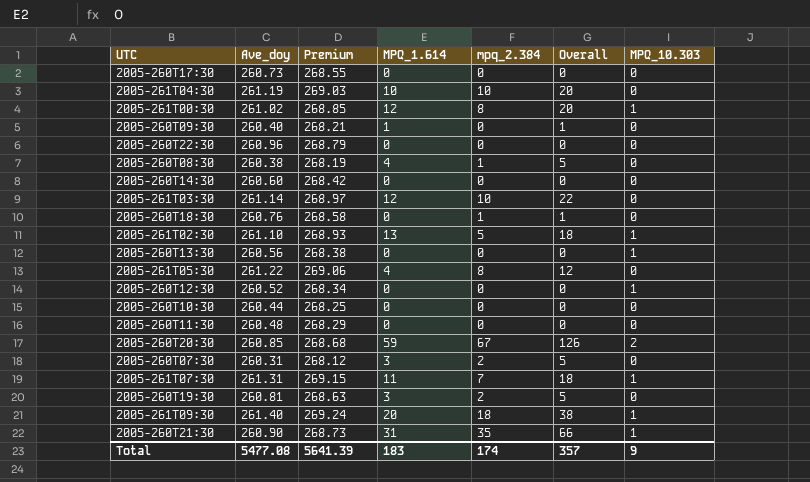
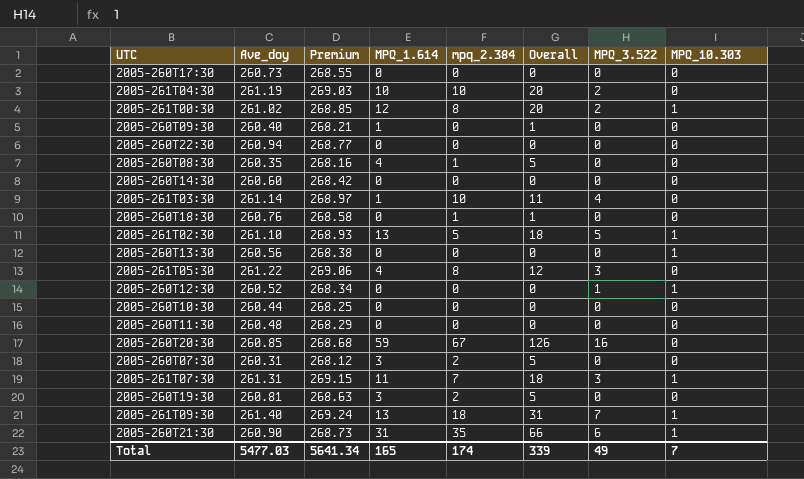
column MPQ_3.522 | position: none -> 7
2005-260T22:30 | Ave_doy: 260.96 -> 260.94
2005-260T22:30 | Premium: 268.79 -> 268.77
2005-260T08:30 | Ave_doy: 260.38 -> 260.35
2005-260T08:30 | Premium: 268.19 -> 268.16
2005-261T03:30 | MPQ_1.614: 12 -> 1
2005-261T03:30 | Overall: 22 -> 11
2005-260T20:30 | MPQ_10.303: 2 -> 0
2005-261T09:30 | MPQ_1.614: 20 -> 13
2005-261T09:30 | Overall: 38 -> 31
Total | Ave_doy: 5477.08 -> 5477.03
Total | Premium: 5641.39 -> 5641.34
Total | MPQ_1.614: 183 -> 165
Total | Overall: 357 -> 339
Total | MPQ_10.303: 9 -> 7

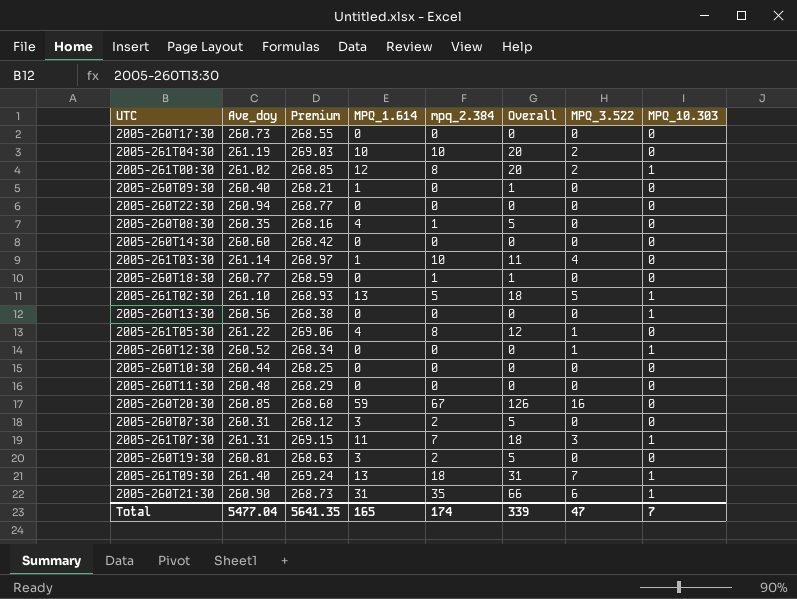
2005-260T18:30 | Ave_doy: 260.76 -> 260.77
2005-260T18:30 | Premium: 268.58 -> 268.59
2005-261T05:30 | MPQ_3.522: 3 -> 1
Total | Ave_doy: 5477.03 -> 5477.04
Total | Premium: 5641.34 -> 5641.35
Total | MPQ_3.522: 49 -> 47

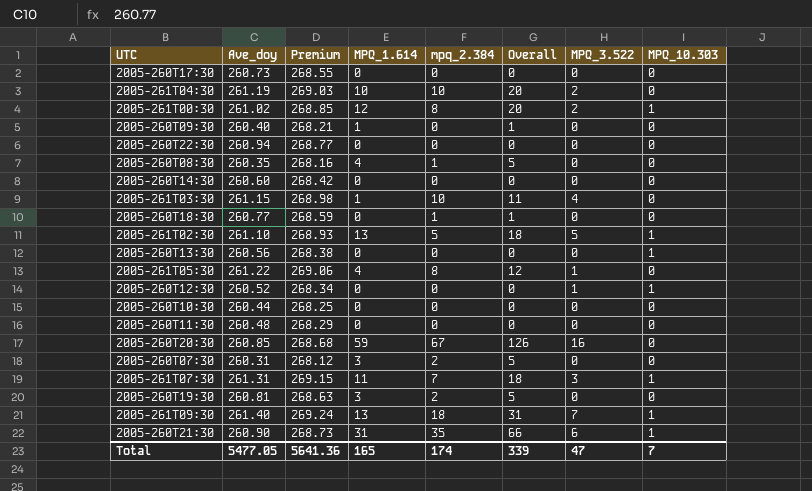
2005-261T03:30 | Ave_doy: 261.14 -> 261.15
2005-261T03:30 | Premium: 268.97 -> 268.98
Total | Ave_doy: 5477.04 -> 5477.05
Total | Premium: 5641.35 -> 5641.36

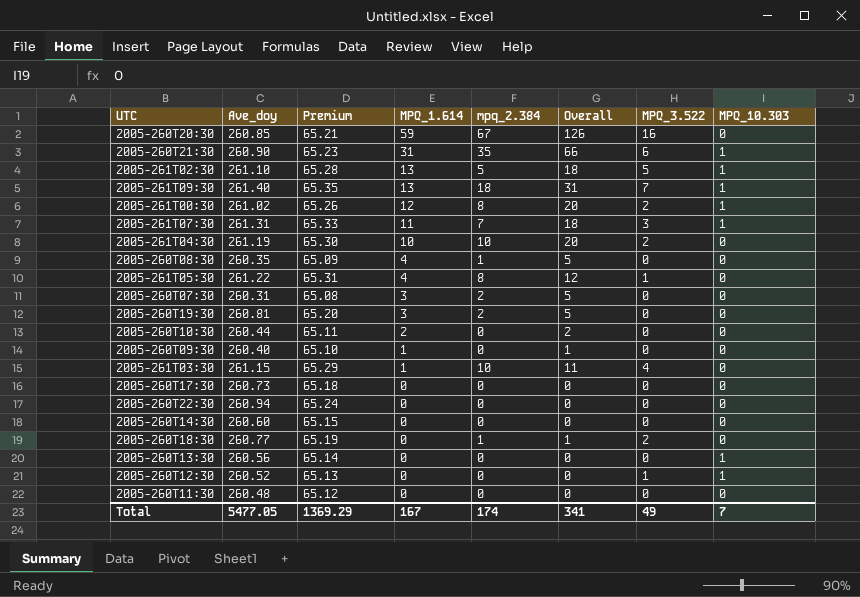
row order: none -> MPQ_1.614 descending
column Premium | formula: [Ave_doy] * 1.03 -> [Ave_doy] * 0.25
2005-260T10:30 | MPQ_1.614: 0 -> 2
2005-260T10:30 | Overall: 0 -> 2
2005-260T18:30 | MPQ_3.522: 0 -> 2
Total | Premium: 5641.36 -> 1369.29
Total | MPQ_1.614: 165 -> 167
Total | Overall: 339 -> 341
Total | MPQ_3.522: 47 -> 49

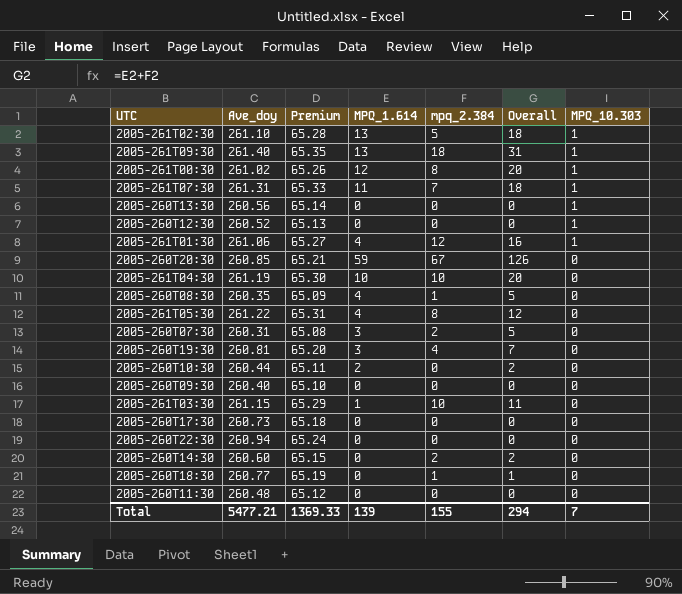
row order: MPQ_1.614 descending -> MPQ_10.303 descending
column MPQ_3.522 | position: 7 -> none
row 2005-260T21:30: 260.90 | 65.23 | 31 | 35 | 66 | 6 | 1 -> none
row 2005-261T01:30: none -> 261.06 | 65.27 | 4 | 12 | 16 | 1
2005-260T19:30 | mpq_2.384: 2 -> 4
2005-260T19:30 | Overall: 5 -> 7
2005-260T09:30 | MPQ_1.614: 1 -> 0
2005-260T09:30 | Overall: 1 -> 0
2005-260T14:30 | mpq_2.384: 0 -> 2
2005-260T14:30 | Overall: 0 -> 2
Total | Ave_doy: 5477.05 -> 5477.21
Total | Premium: 1369.29 -> 1369.33
Total | MPQ_1.614: 167 -> 139
Total | mpq_2.384: 174 -> 155
Total | Overall: 341 -> 294

